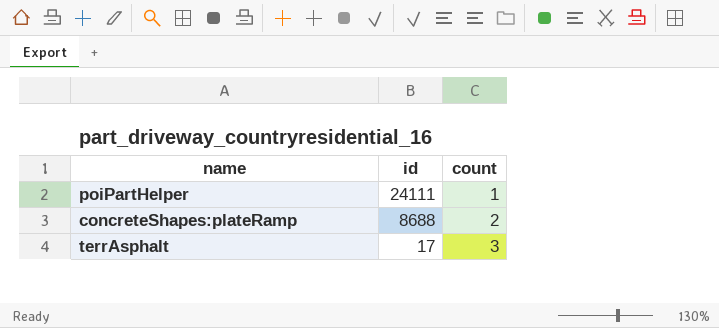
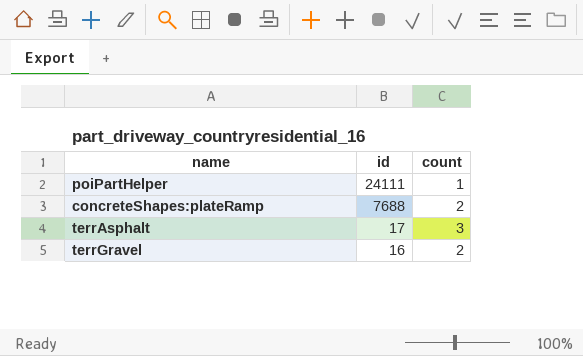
concreteShapes:plateRamp | id: 8688 -> 7688
row terrGravel: none -> 16 | 2

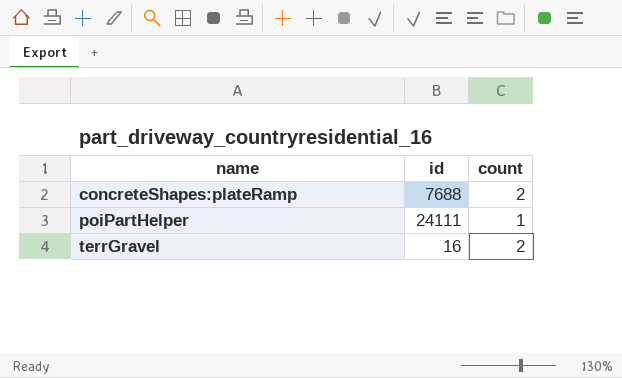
row order: id descending -> name ascending
row terrAsphalt: 17 | 3 -> none

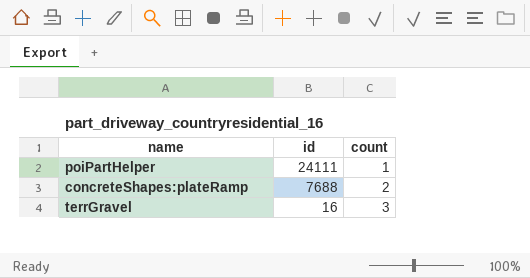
row order: name ascending -> id descending
terrGravel | count: 2 -> 3

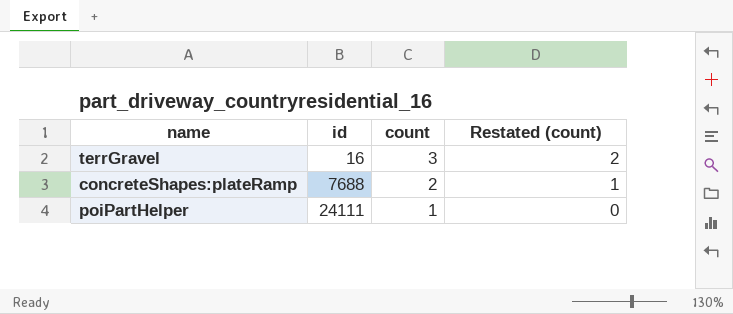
row order: id descending -> id ascending
column Restated (count) | formula: none -> [count] - 1

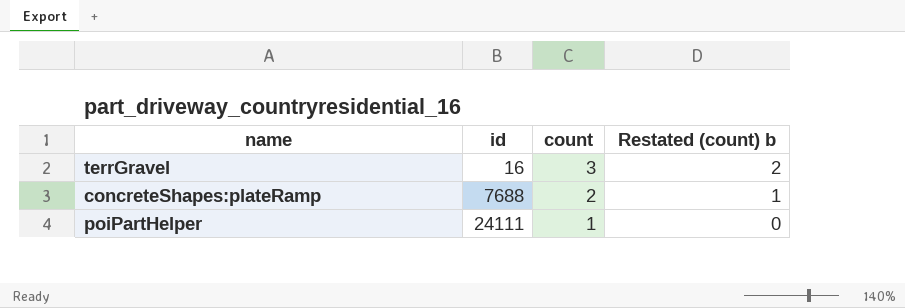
column name: Restated (count) -> Restated (count) b

